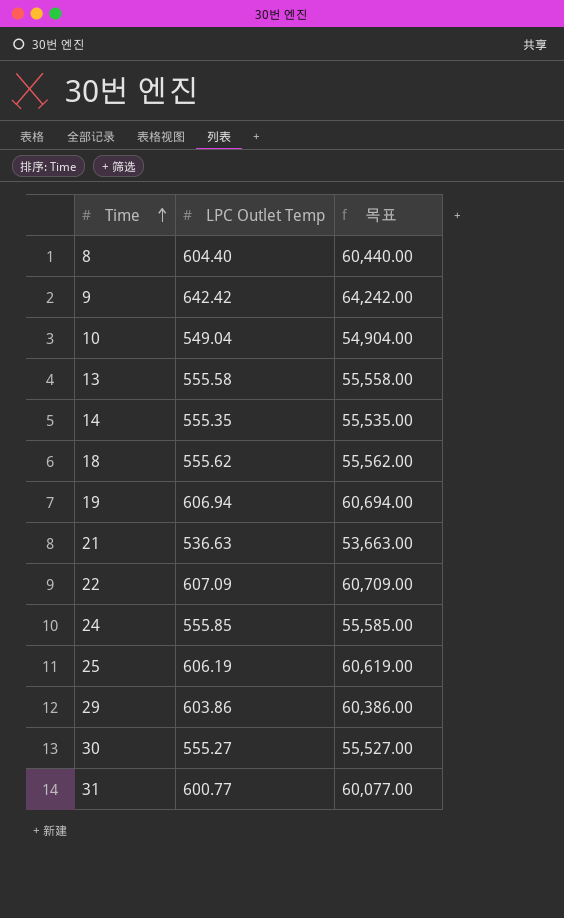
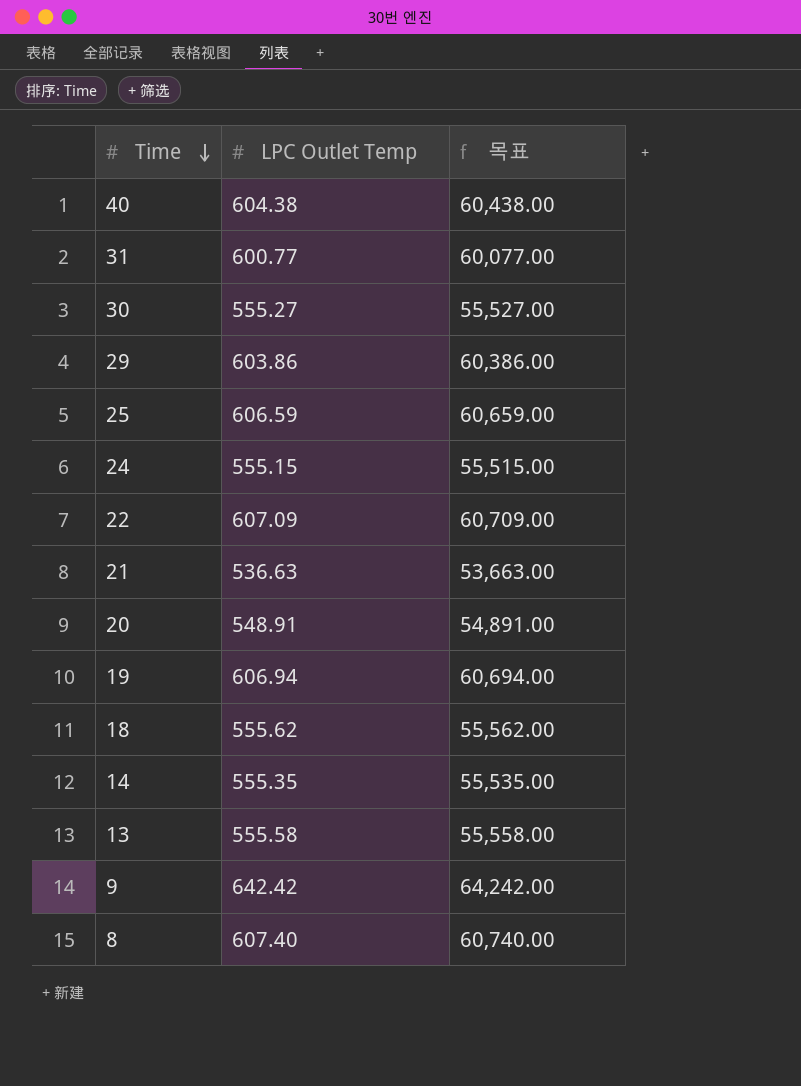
row order: Time ascending -> Time descending
row 10: 549.04 | 54,904.00 -> none
row 40: none -> 604.38 | 60,438.00
25 | LPC Outlet Temp: 606.19 -> 606.59
25 | 목표: 60,619.00 -> 60,659.00
24 | LPC Outlet Temp: 555.85 -> 555.15
24 | 목표: 55,585.00 -> 55,515.00
row 20: none -> 548.91 | 54,891.00
8 | LPC Outlet Temp: 604.40 -> 607.40
8 | 목표: 60,440.00 -> 60,740.00

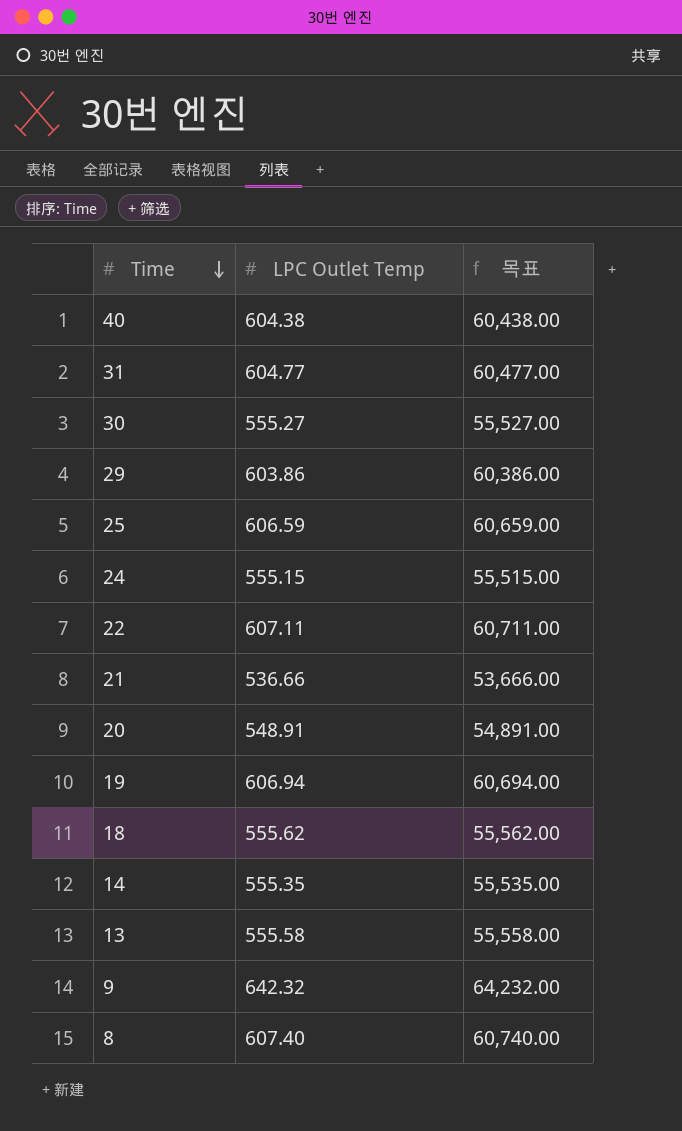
31 | LPC Outlet Temp: 600.77 -> 604.77
31 | 목표: 60,077.00 -> 60,477.00
22 | LPC Outlet Temp: 607.09 -> 607.11
22 | 목표: 60,709.00 -> 60,711.00
21 | LPC Outlet Temp: 536.63 -> 536.66
21 | 목표: 53,663.00 -> 53,666.00
9 | LPC Outlet Temp: 642.42 -> 642.32
9 | 목표: 64,242.00 -> 64,232.00

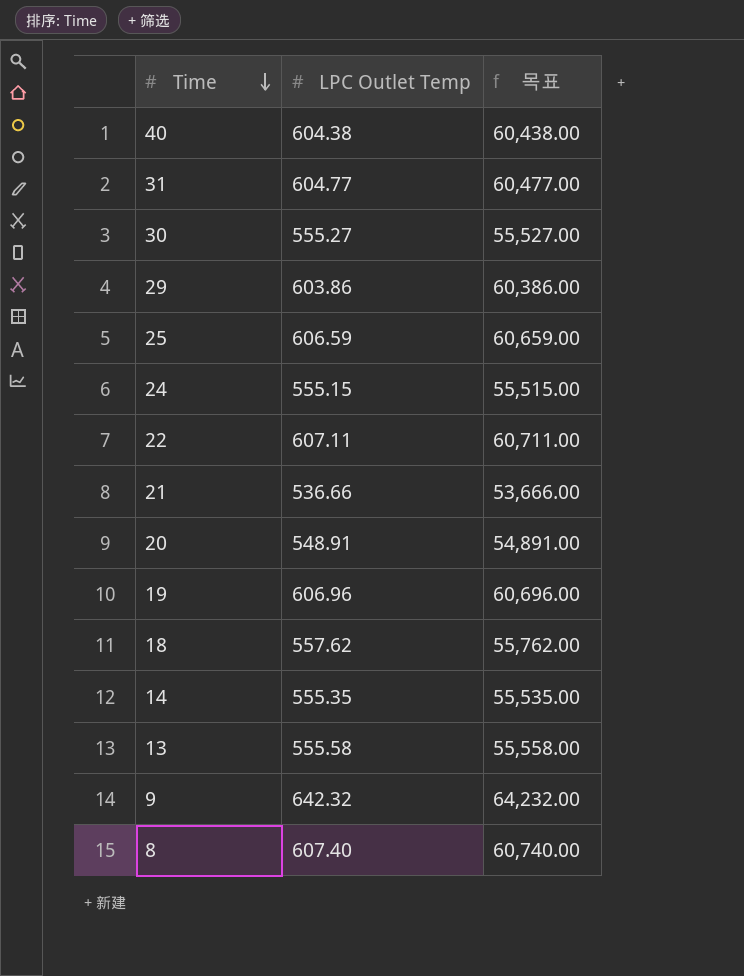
19 | LPC Outlet Temp: 606.94 -> 606.96
19 | 목표: 60,694.00 -> 60,696.00
18 | LPC Outlet Temp: 555.62 -> 557.62
18 | 목표: 55,562.00 -> 55,762.00

